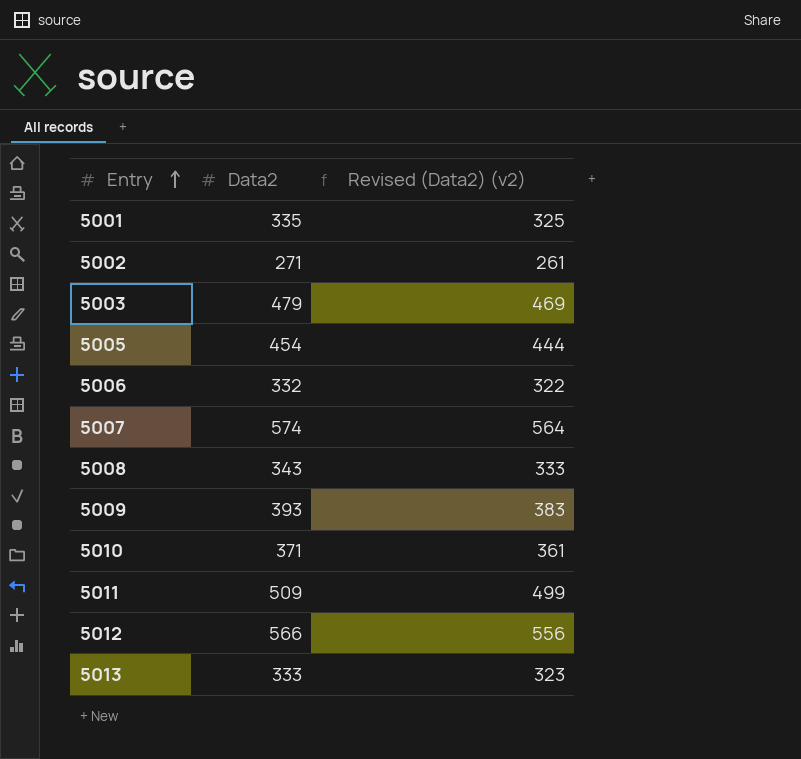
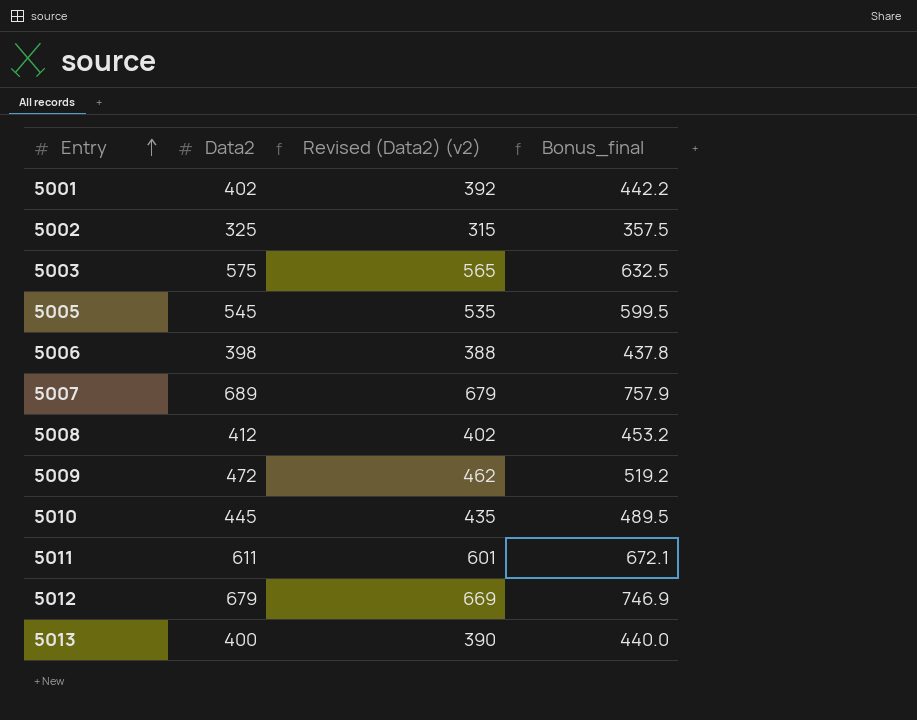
column Bonus_final | formula: none -> [Data2] * 1.1
5001 | Data2: 335 -> 402
5001 | Revised (Data2) (v2): 325 -> 392
5002 | Data2: 271 -> 325
5002 | Revised (Data2) (v2): 261 -> 315
5003 | Data2: 479 -> 575
5003 | Revised (Data2) (v2): 469 -> 565
5005 | Data2: 454 -> 545
5005 | Revised (Data2) (v2): 444 -> 535
5006 | Data2: 332 -> 398
5006 | Revised (Data2) (v2): 322 -> 388
5007 | Data2: 574 -> 689
5007 | Revised (Data2) (v2): 564 -> 679
5008 | Data2: 343 -> 412
5008 | Revised (Data2) (v2): 333 -> 402
5009 | Data2: 393 -> 472
5009 | Revised (Data2) (v2): 383 -> 462
5010 | Data2: 371 -> 445
5010 | Revised (Data2) (v2): 361 -> 435
5011 | Data2: 509 -> 611
5011 | Revised (Data2) (v2): 499 -> 601
5012 | Data2: 566 -> 679
5012 | Revised (Data2) (v2): 556 -> 669
5013 | Data2: 333 -> 400
5013 | Revised (Data2) (v2): 323 -> 390

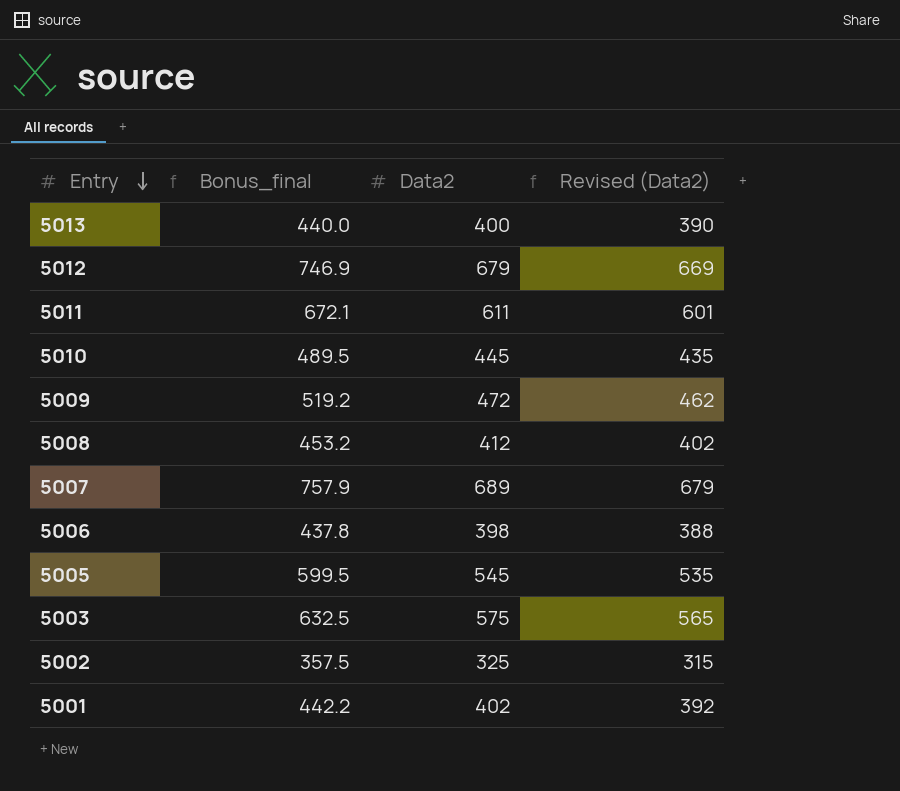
row order: Entry ascending -> Entry descending
column Bonus_final | position: 4 -> 2
column name: Revised (Data2) (v2) -> Revised (Data2)

